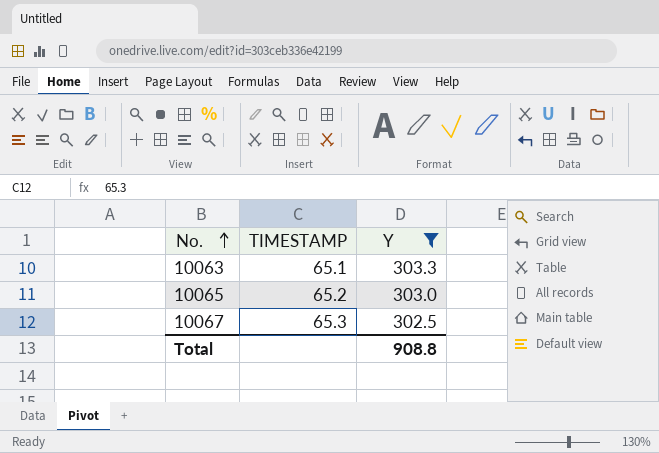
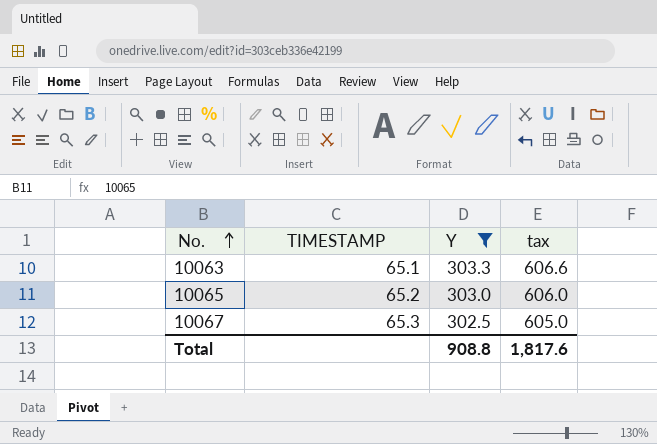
column tax | formula: none -> [Y] * 2

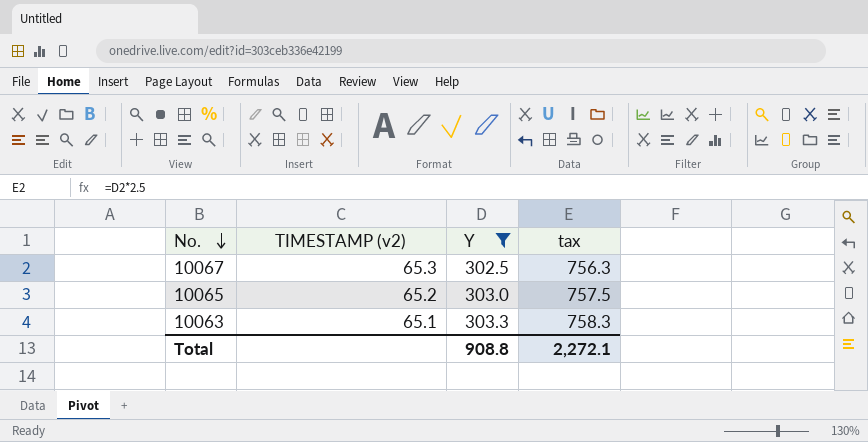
row order: No. ascending -> No. descending
column name: TIMESTAMP -> TIMESTAMP (v2)
column tax | formula: [Y] * 2 -> [Y] * 2.5
Total | tax: 1,817.6 -> 2,272.1

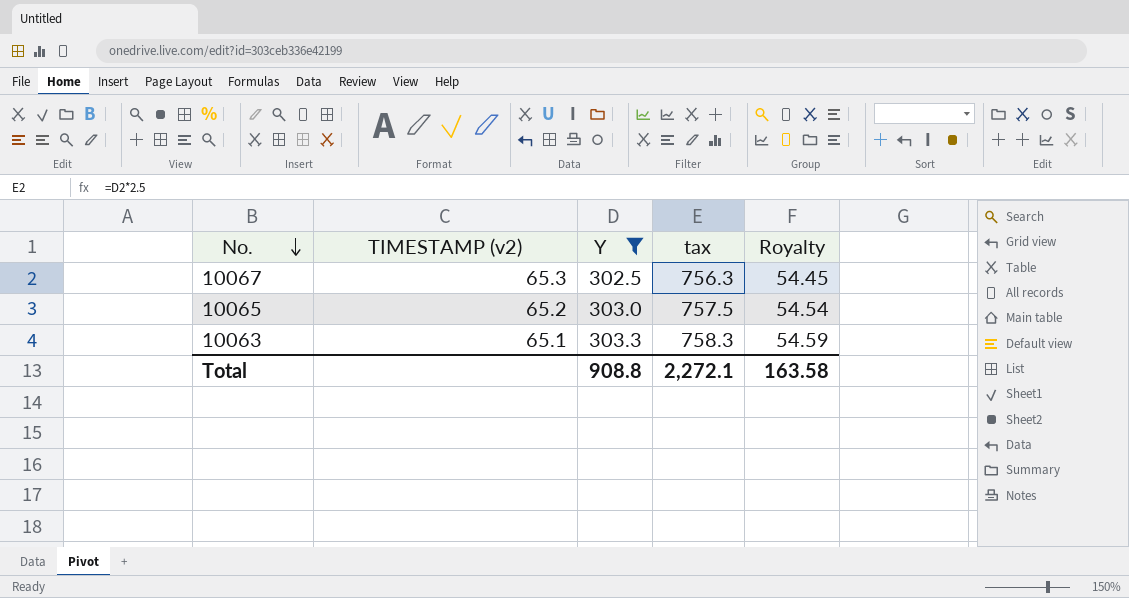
column Royalty | formula: none -> [Y] * 0.18

